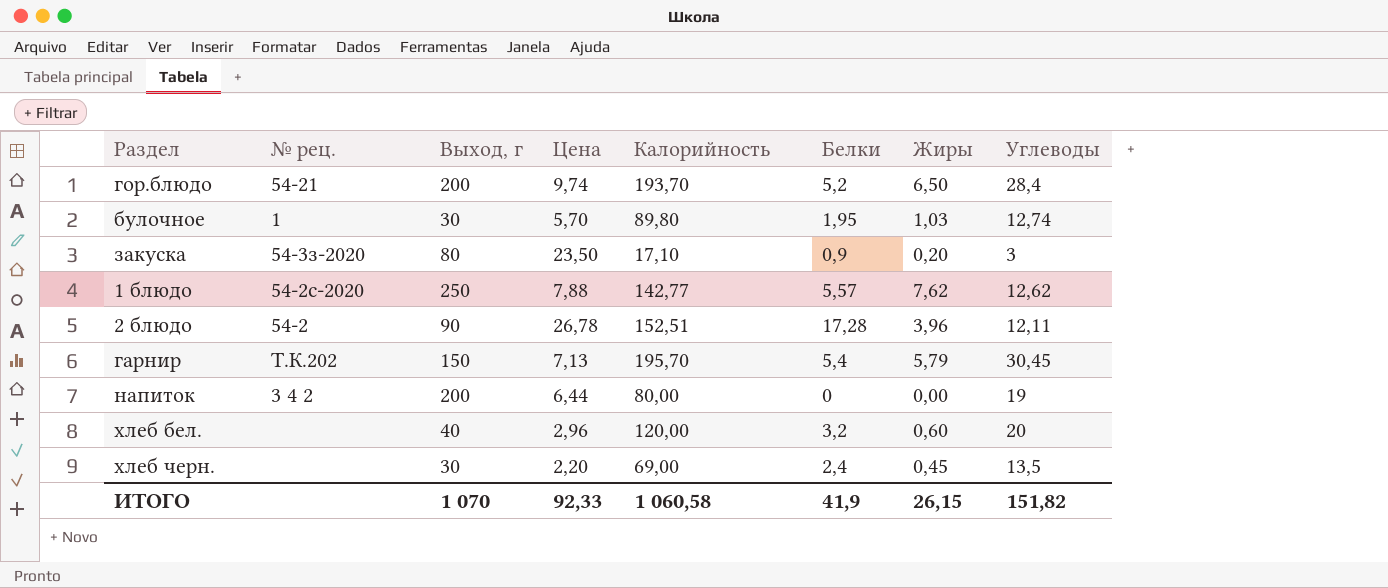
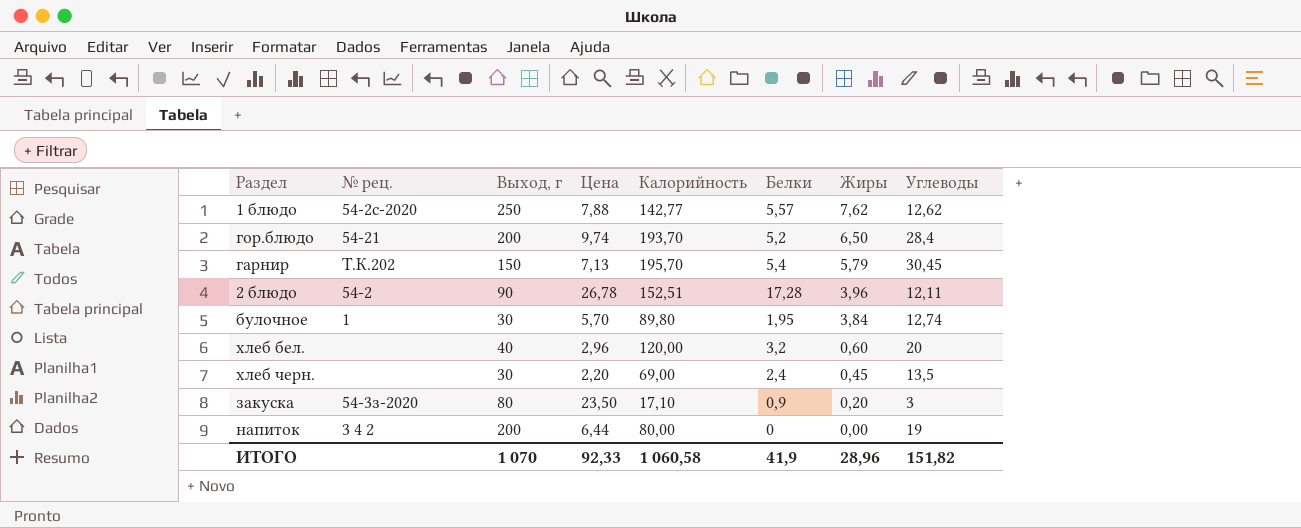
row order: none -> Жиры descending
булочное | Жиры: 1,03 -> 3,84
ИТОГО | Жиры: 26,15 -> 28,96

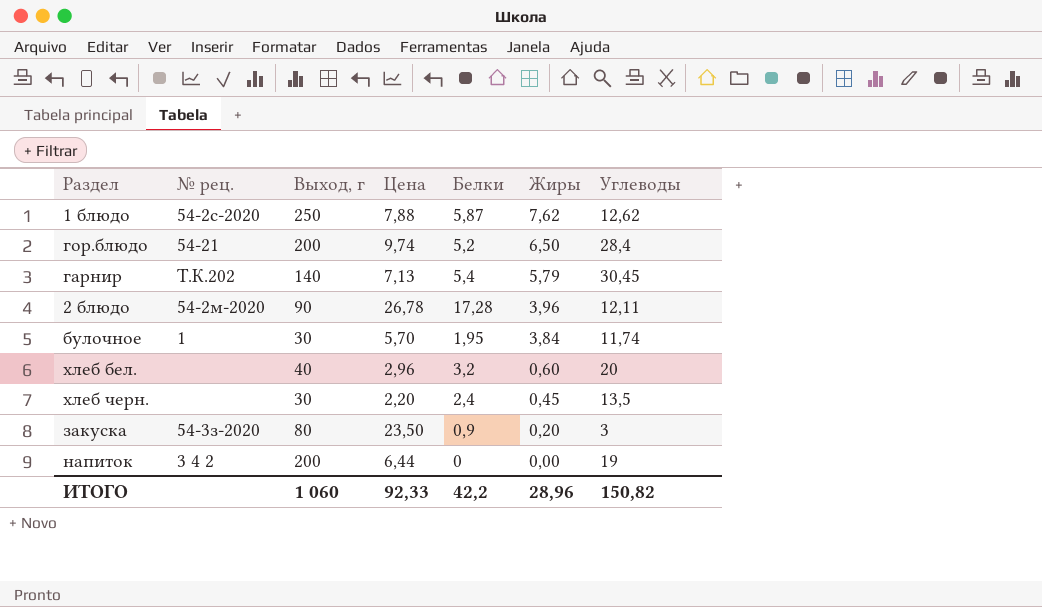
column Калорийность | position: 5 -> none
1 блюдо | Белки: 5,57 -> 5,87
гарнир | Выход, г: 150 -> 140
2 блюдо | № рец.: 54-2 -> 54-2м-2020
булочное | Углеводы: 12,74 -> 11,74
ИТОГО | Выход, г: 1 070 -> 1 060
ИТОГО | Белки: 41,9 -> 42,2
ИТОГО | Углеводы: 151,82 -> 150,82

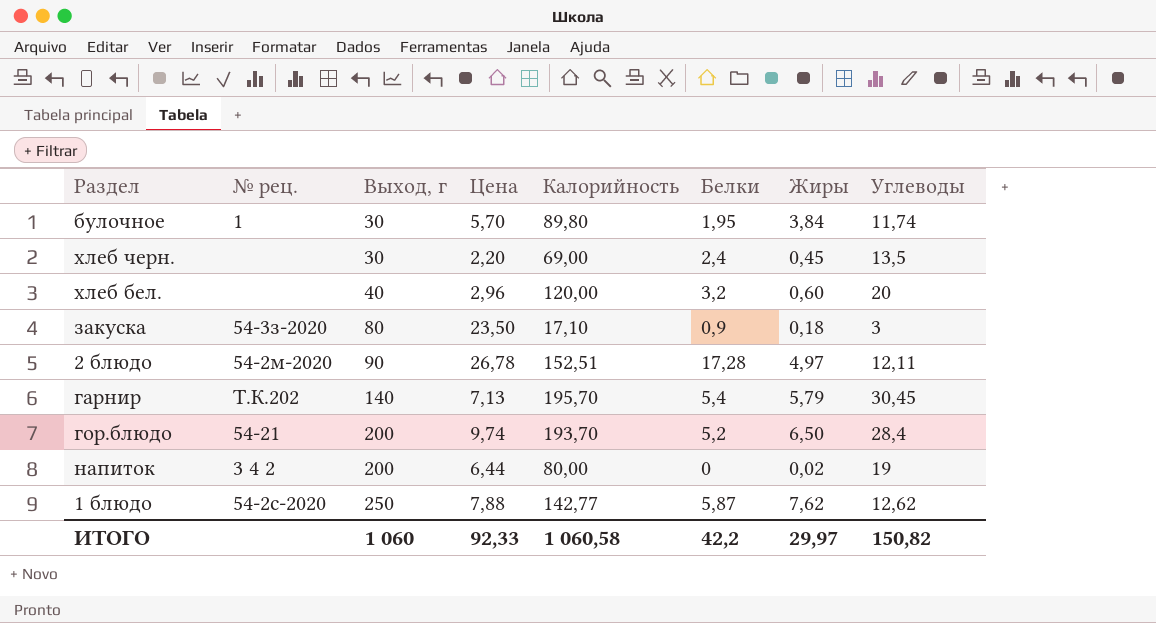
row order: Жиры descending -> Выход, г ascending
column Калорийность | position: none -> 5
закуска | Жиры: 0,20 -> 0,18
2 блюдо | Жиры: 3,96 -> 4,97
напиток | Жиры: 0,00 -> 0,02
ИТОГО | Жиры: 28,96 -> 29,97

